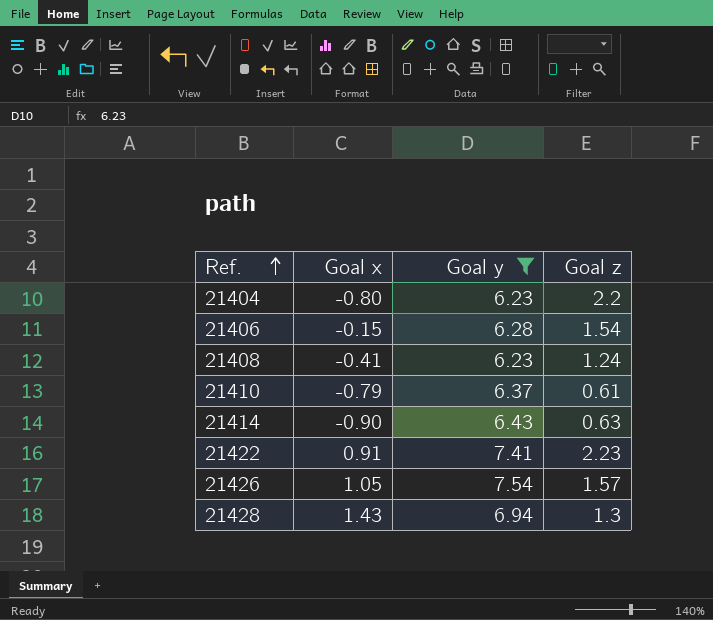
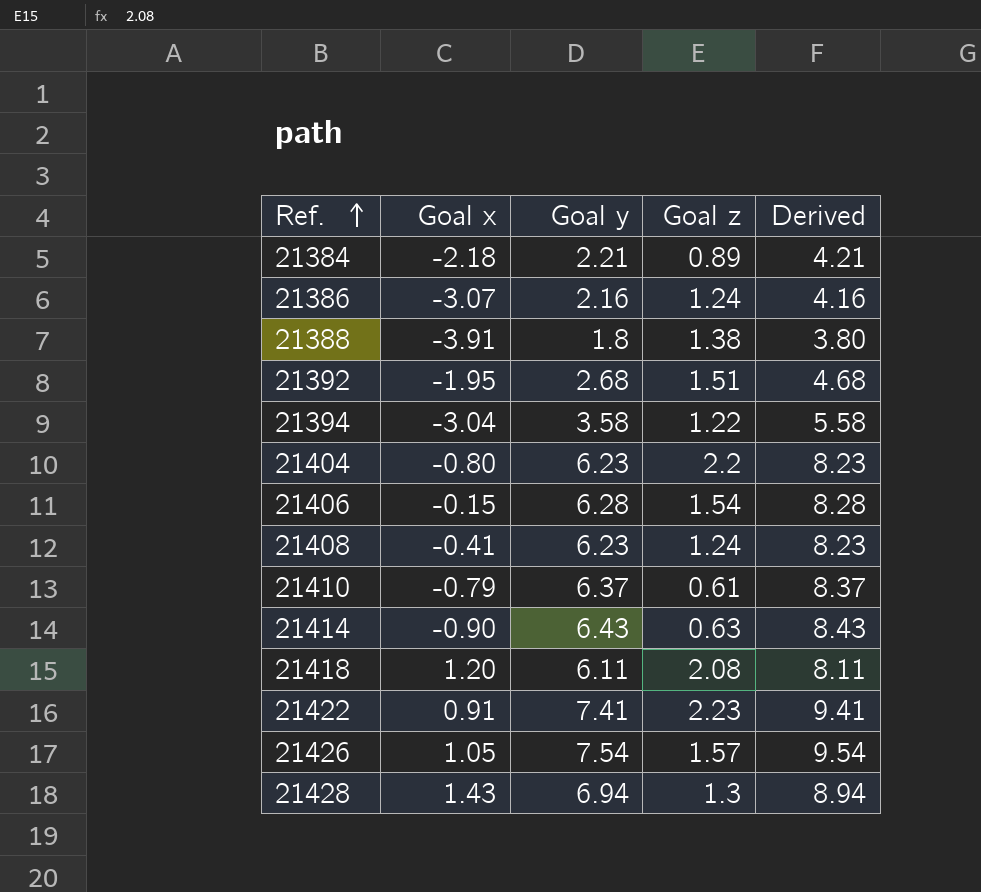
filter: Goal y >= 6.23 -> none
column Derived | formula: none -> [Goal y] + 2

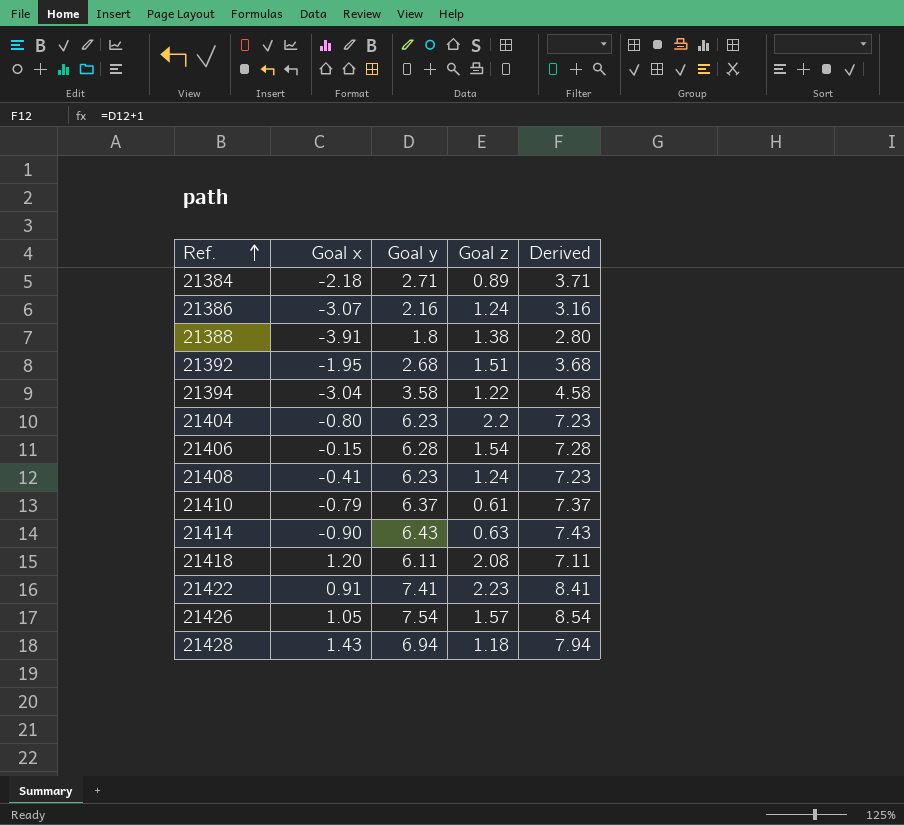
column Derived | formula: [Goal y] + 2 -> [Goal y] + 1
21384 | Goal y: 2.21 -> 2.71
21428 | Goal z: 1.3 -> 1.18

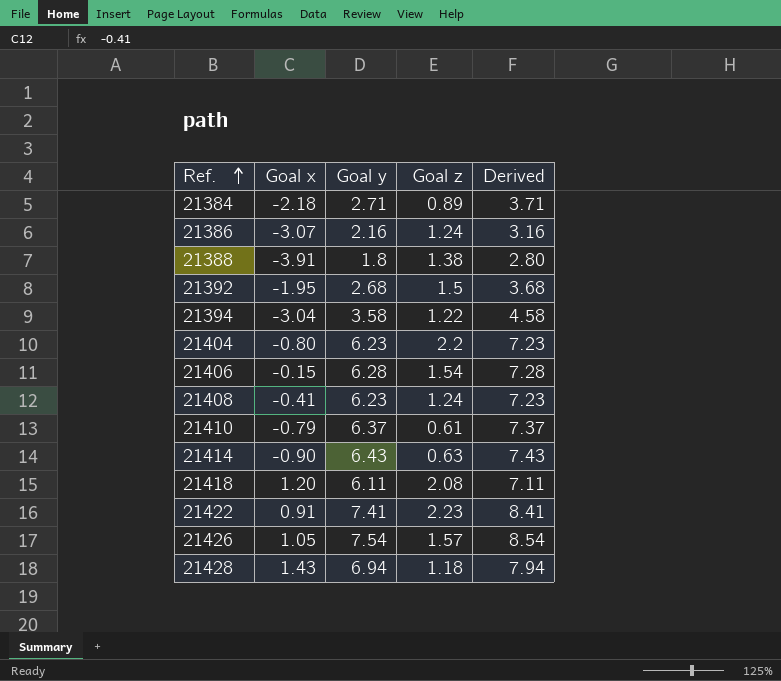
21392 | Goal z: 1.51 -> 1.5

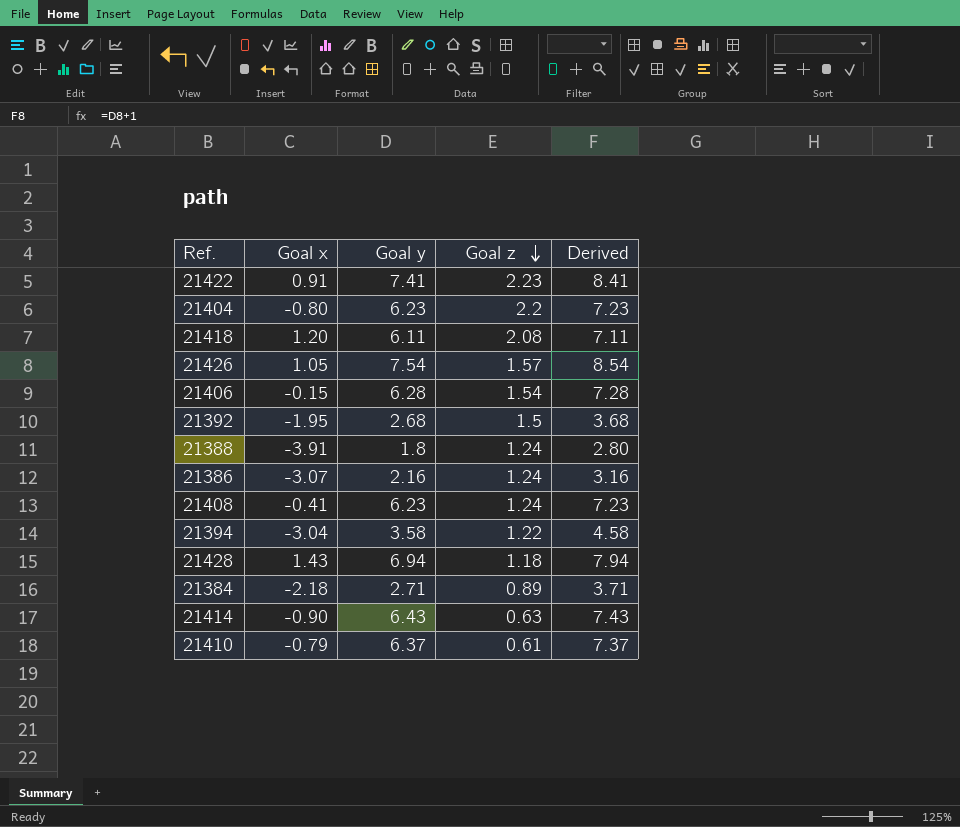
row order: Ref. ascending -> Goal z descending
21388 | Goal z: 1.38 -> 1.24

